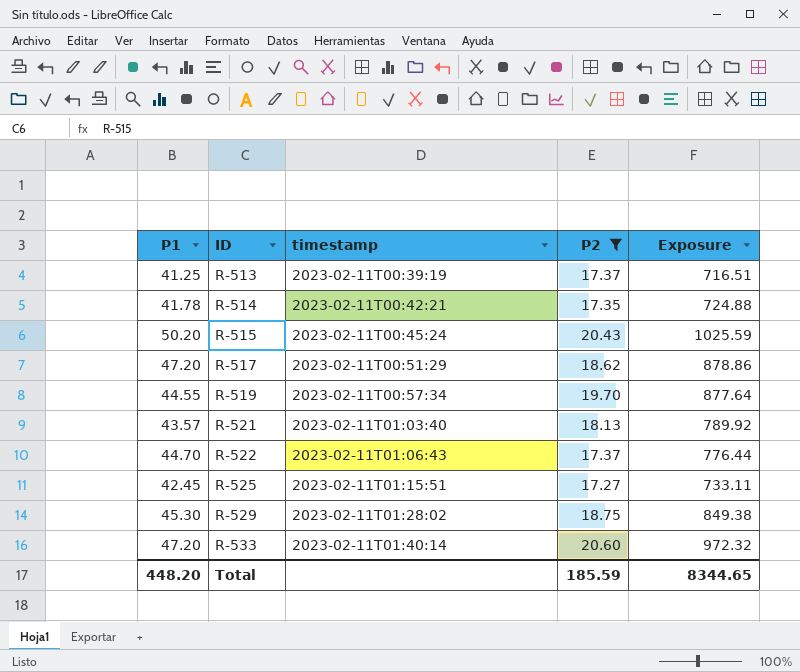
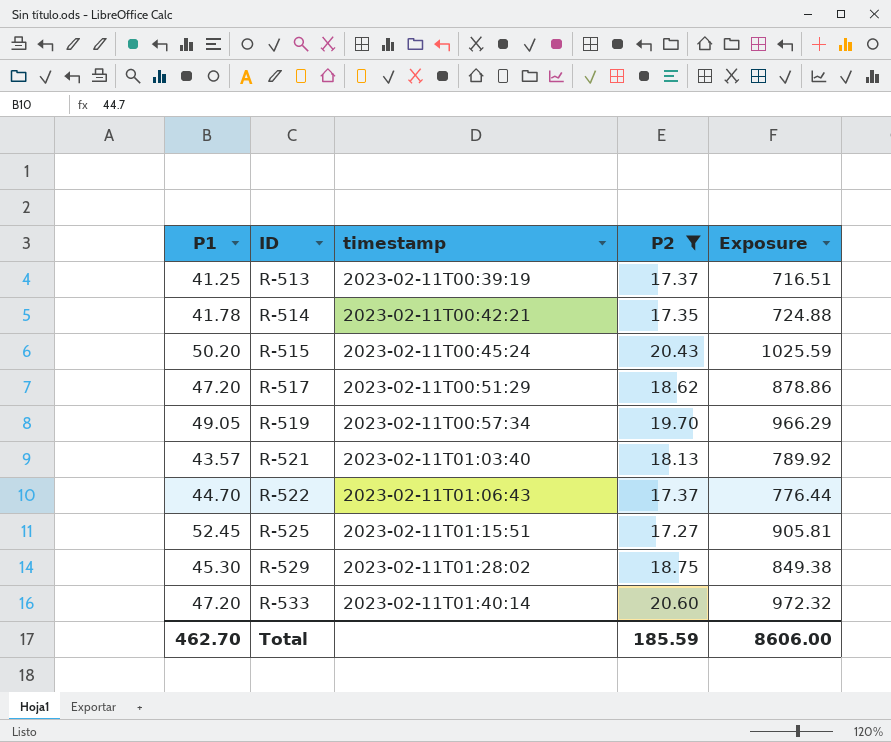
R-519 | P1: 44.55 -> 49.05
R-519 | Exposure: 877.64 -> 966.29
R-525 | P1: 42.45 -> 52.45
R-525 | Exposure: 733.11 -> 905.81
Total | P1: 448.20 -> 462.70
Total | Exposure: 8344.65 -> 8606.00

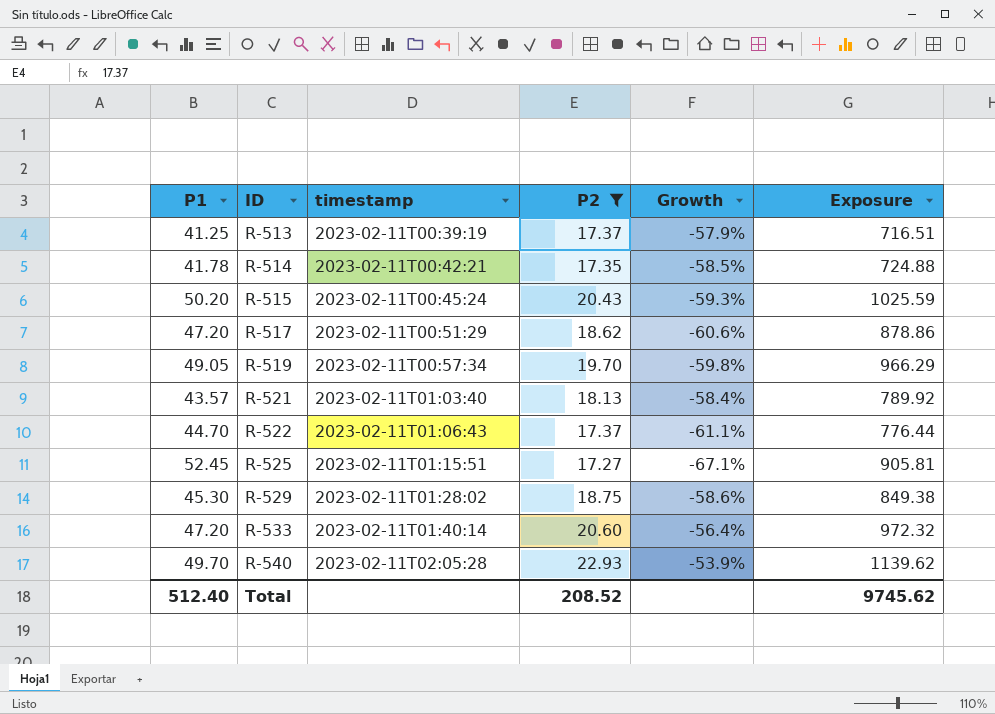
column Growth | formula: none -> ([P2] - [P1]) / [P1]
row R-540: none -> 49.70 | 2023-02-11T02:05:28 | 22.93 | -53.9% | 1139.62
Total | P1: 462.70 -> 512.40
Total | P2: 185.59 -> 208.52
Total | Exposure: 8606.00 -> 9745.62

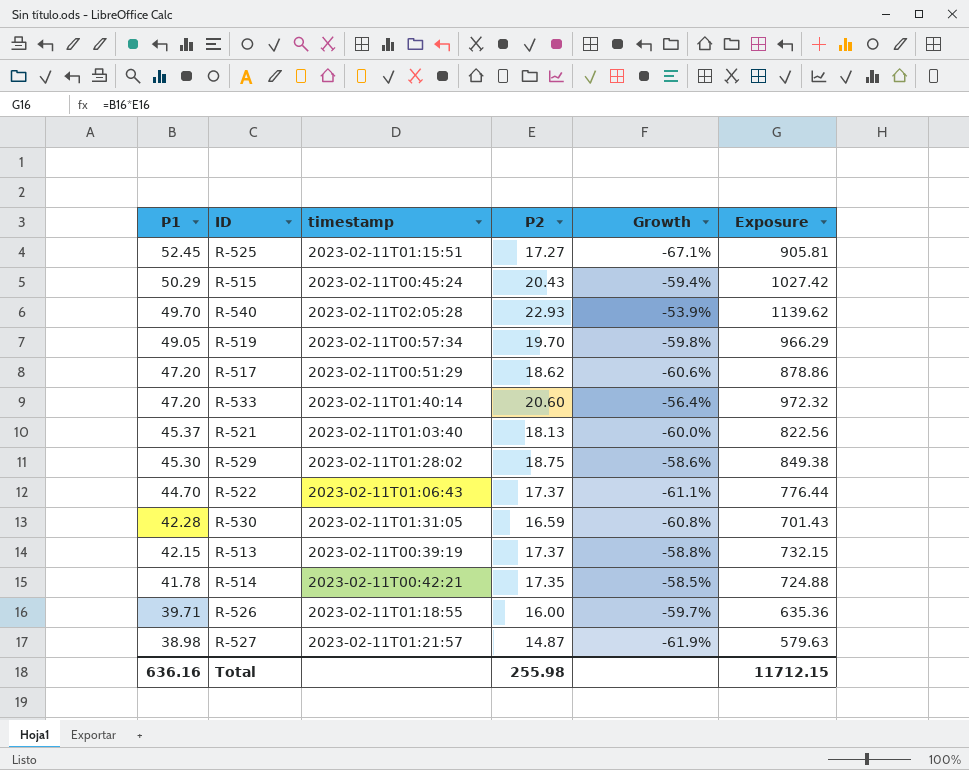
filter: P2 >= 17.27 -> none
row order: ID ascending -> P1 descending
R-515 | P1: 50.20 -> 50.29
R-515 | Growth: -59.3% -> -59.4%
R-515 | Exposure: 1025.59 -> 1027.42
R-521 | P1: 43.57 -> 45.37
R-521 | Growth: -58.4% -> -60.0%
R-521 | Exposure: 789.92 -> 822.56
R-513 | P1: 41.25 -> 42.15
R-513 | Growth: -57.9% -> -58.8%
R-513 | Exposure: 716.51 -> 732.15
Total | P1: 512.40 -> 636.16
Total | P2: 208.52 -> 255.98
Total | Exposure: 9745.62 -> 11712.15

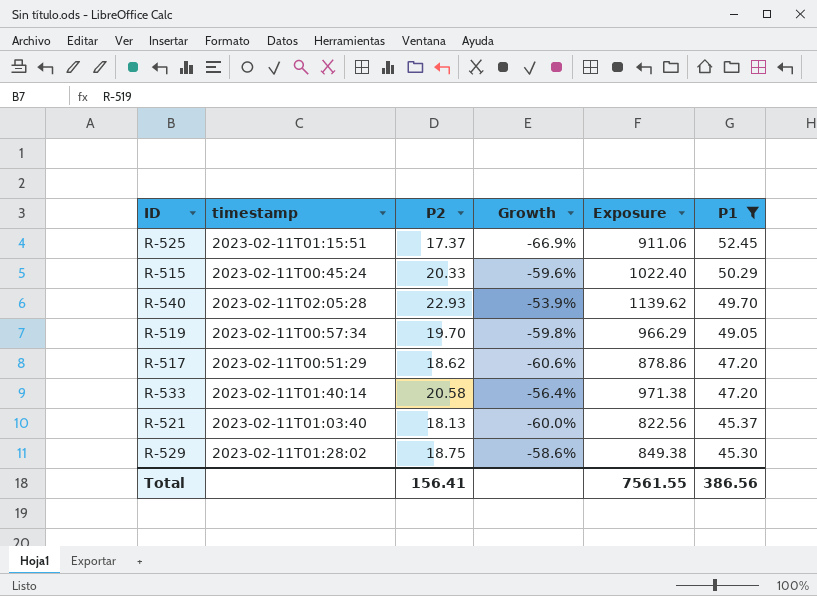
filter: none -> P1 >= 45.30
column P1 | position: 1 -> 6
R-525 | P2: 17.27 -> 17.37
R-525 | Growth: -67.1% -> -66.9%
R-525 | Exposure: 905.81 -> 911.06
R-515 | P2: 20.43 -> 20.33
R-515 | Growth: -59.4% -> -59.6%
R-515 | Exposure: 1027.42 -> 1022.40
R-533 | P2: 20.60 -> 20.58
R-533 | Exposure: 972.32 -> 971.38
Total | P2: 255.98 -> 156.41
Total | Exposure: 11712.15 -> 7561.55
Total | P1: 636.16 -> 386.56

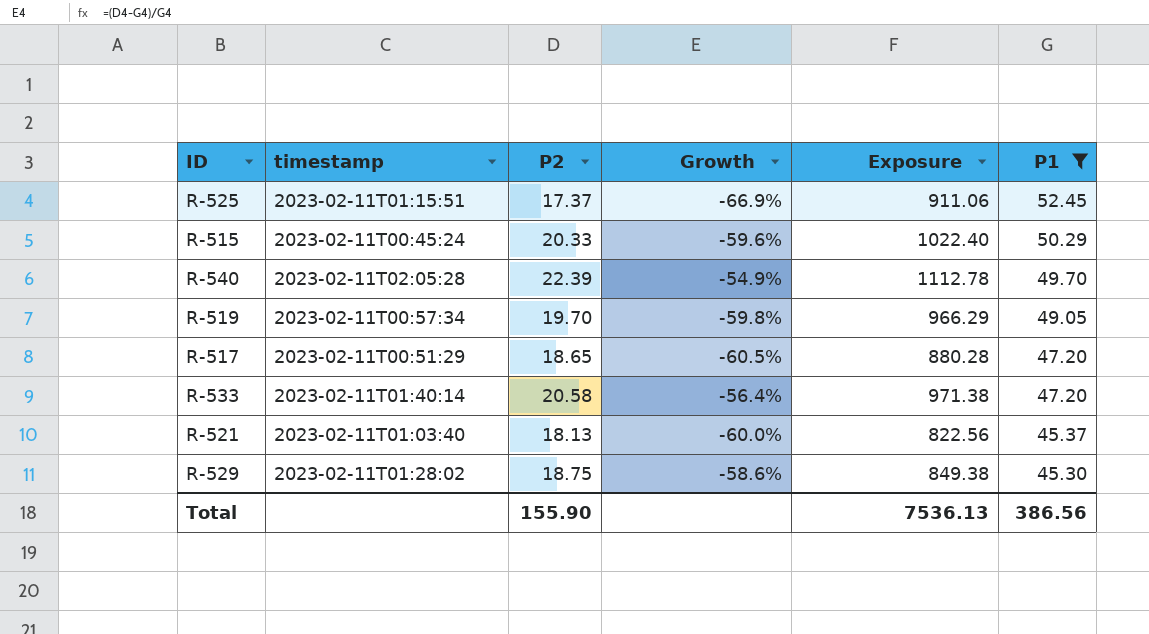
R-540 | P2: 22.93 -> 22.39
R-540 | Growth: -53.9% -> -54.9%
R-540 | Exposure: 1139.62 -> 1112.78
R-517 | P2: 18.62 -> 18.65
R-517 | Growth: -60.6% -> -60.5%
R-517 | Exposure: 878.86 -> 880.28
Total | P2: 156.41 -> 155.90
Total | Exposure: 7561.55 -> 7536.13

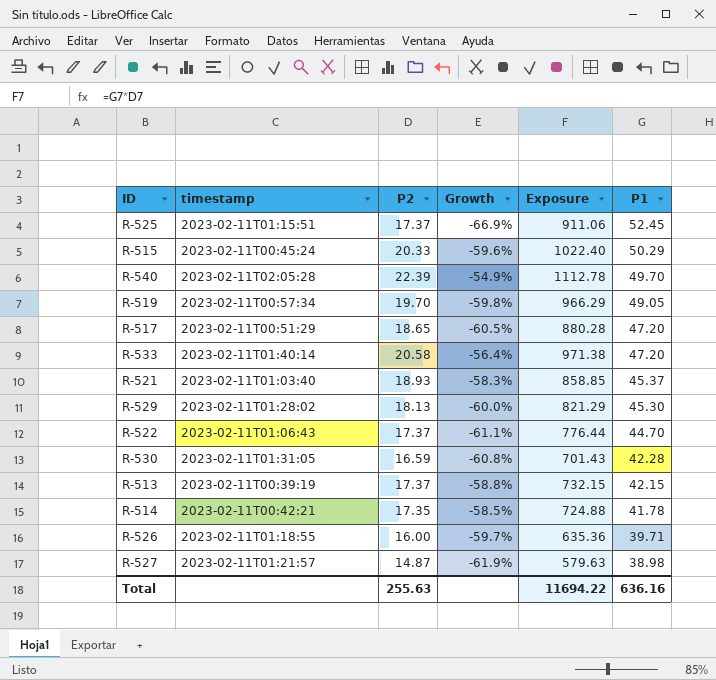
filter: P1 >= 45.30 -> none
R-521 | P2: 18.13 -> 18.93
R-521 | Growth: -60.0% -> -58.3%
R-521 | Exposure: 822.56 -> 858.85
R-529 | P2: 18.75 -> 18.13
R-529 | Growth: -58.6% -> -60.0%
R-529 | Exposure: 849.38 -> 821.29
Total | P2: 155.90 -> 255.63
Total | Exposure: 7536.13 -> 11694.22
Total | P1: 386.56 -> 636.16

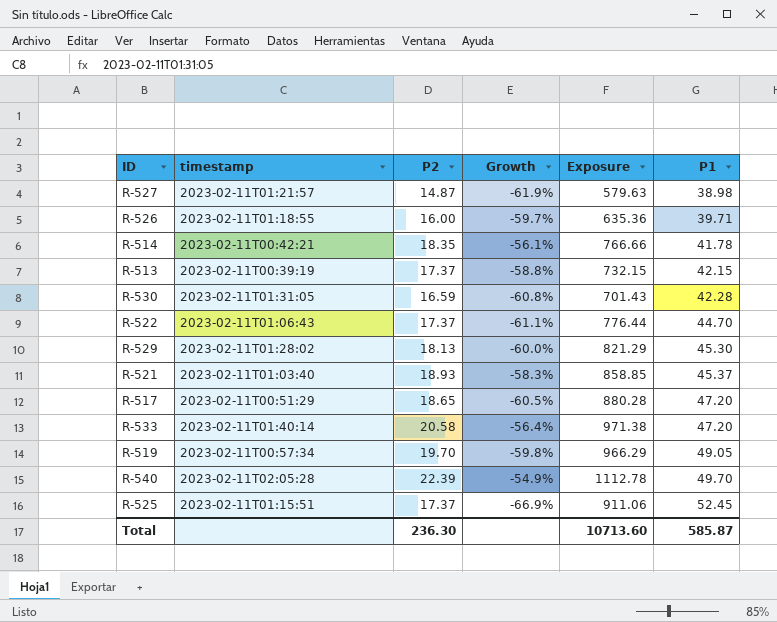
row order: P1 descending -> P1 ascending
row R-515: 2023-02-11T00:45:24 | 20.33 | -59.6% | 1022.40 | 50.29 -> none
R-514 | P2: 17.35 -> 18.35
R-514 | Growth: -58.5% -> -56.1%
R-514 | Exposure: 724.88 -> 766.66
Total | P2: 255.63 -> 236.30
Total | Exposure: 11694.22 -> 10713.60
Total | P1: 636.16 -> 585.87

